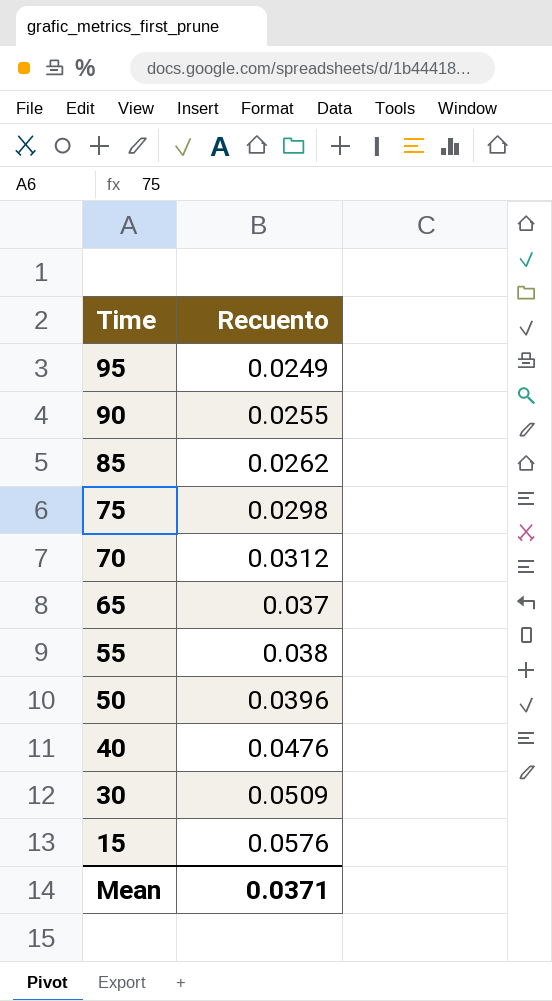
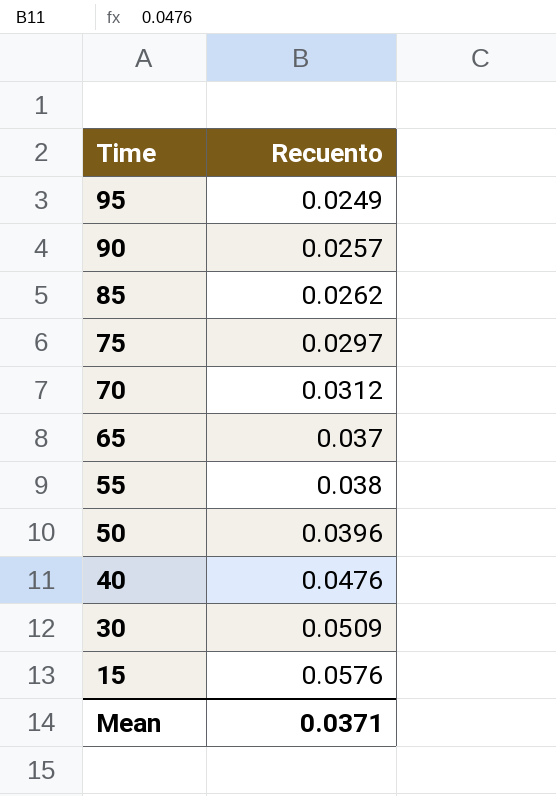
90 | Recuento: 0.0255 -> 0.0257
75 | Recuento: 0.0298 -> 0.0297

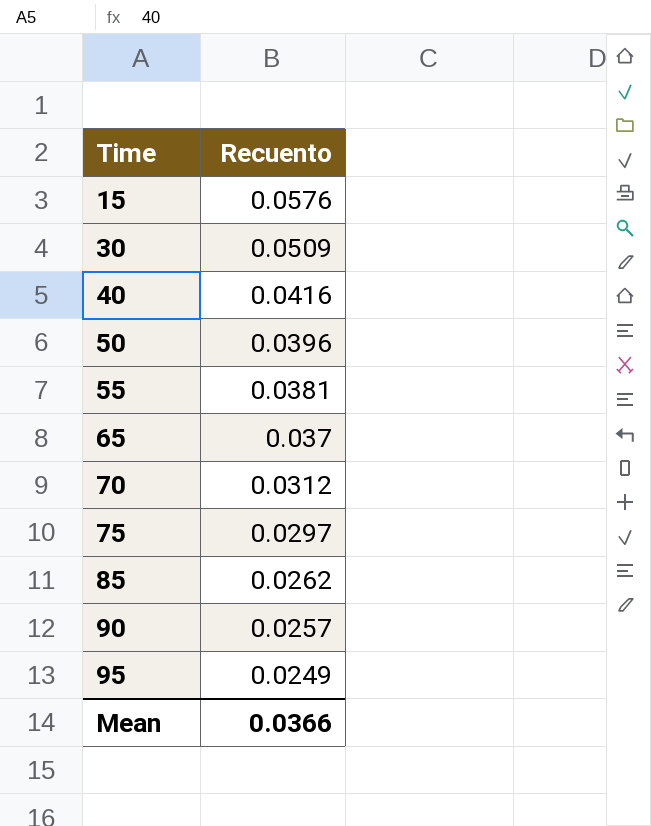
row order: Time descending -> Time ascending
40 | Recuento: 0.0476 -> 0.0416
55 | Recuento: 0.038 -> 0.0381
Mean | Recuento: 0.0371 -> 0.0366

